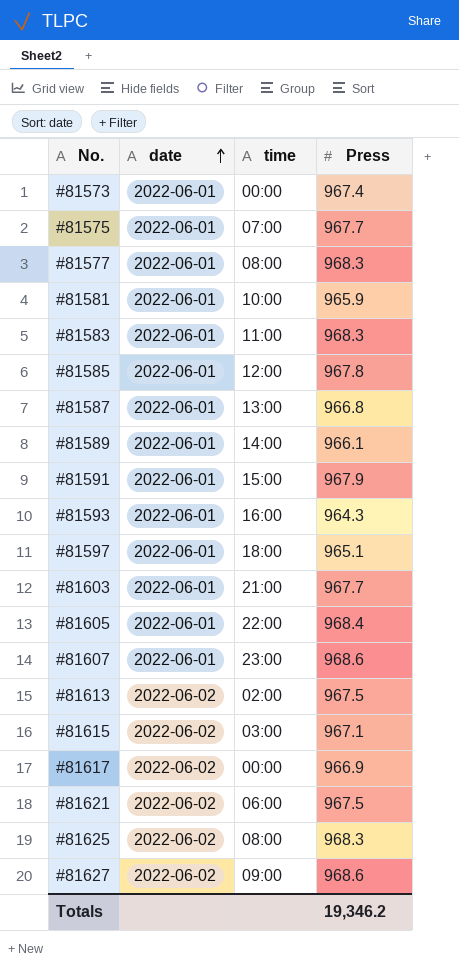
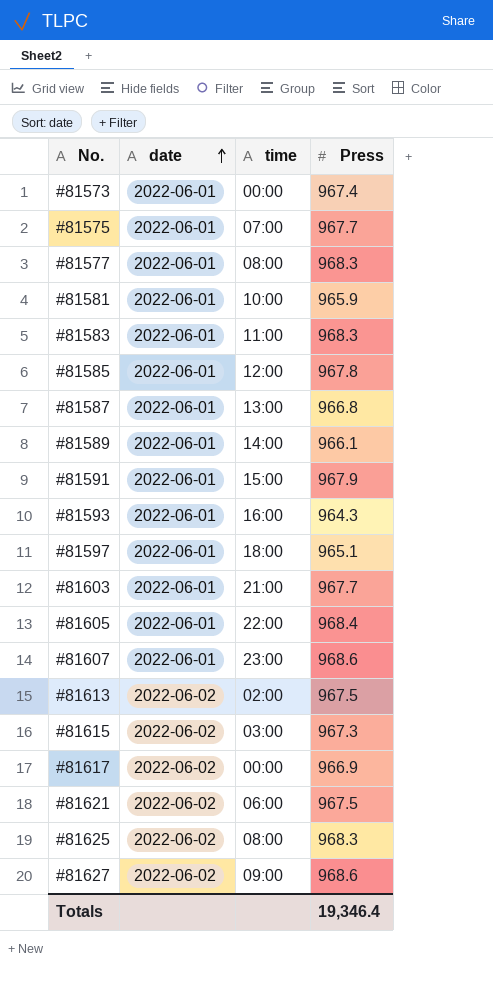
#81615 | Press: 967.1 -> 967.3
Totals | Press: 19,346.2 -> 19,346.4

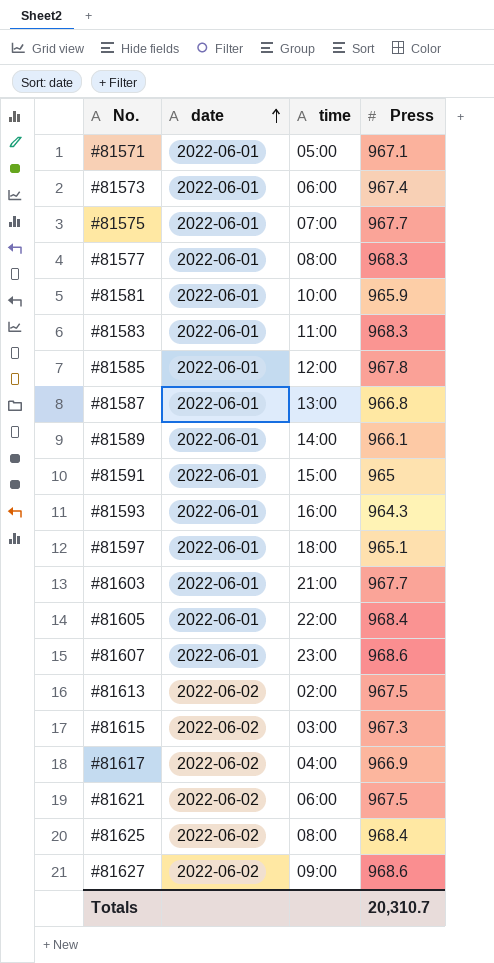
row #81571: none -> 2022-06-01 | 05:00 | 967.1
#81573 | time: 00:00 -> 06:00
#81591 | Press: 967.9 -> 965
#81617 | time: 00:00 -> 04:00
#81625 | Press: 968.3 -> 968.4
Totals | Press: 19,346.4 -> 20,310.7

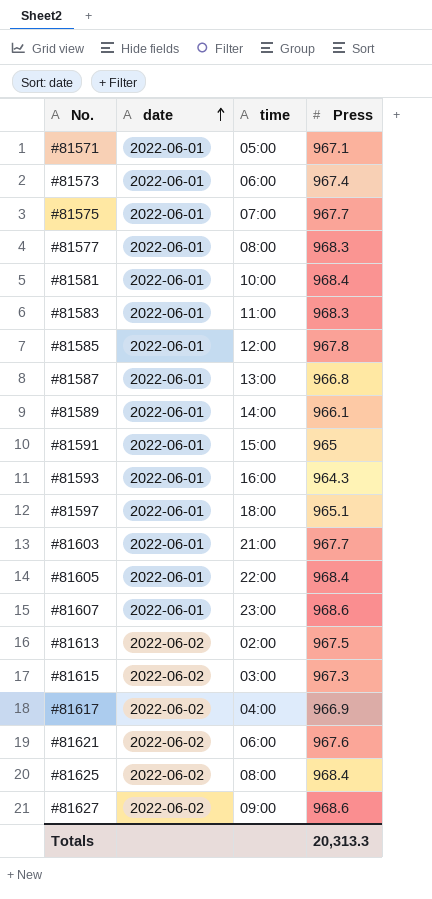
#81581 | Press: 965.9 -> 968.4
#81621 | Press: 967.5 -> 967.6
Totals | Press: 20,310.7 -> 20,313.3

